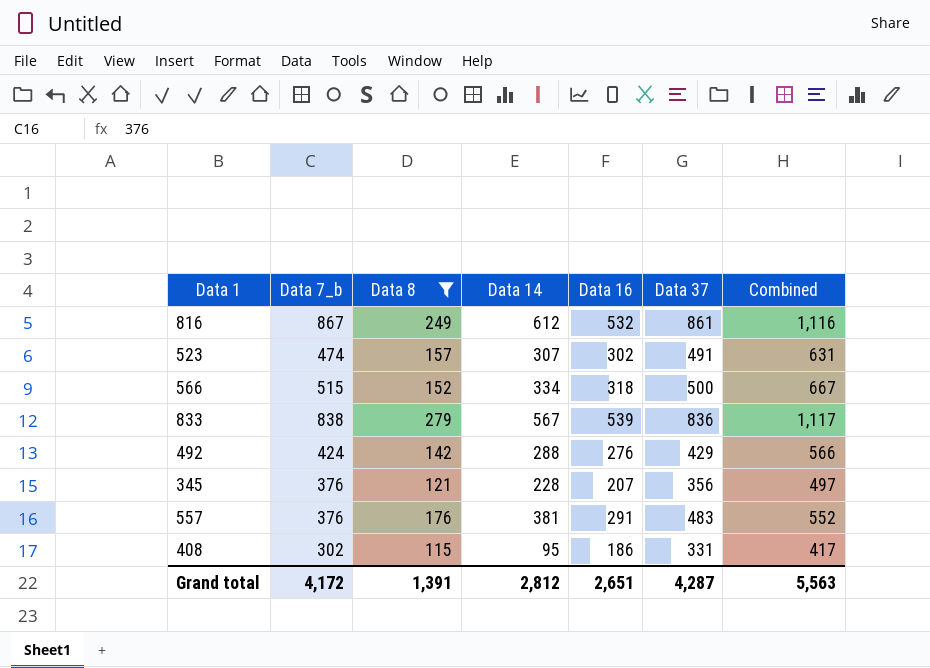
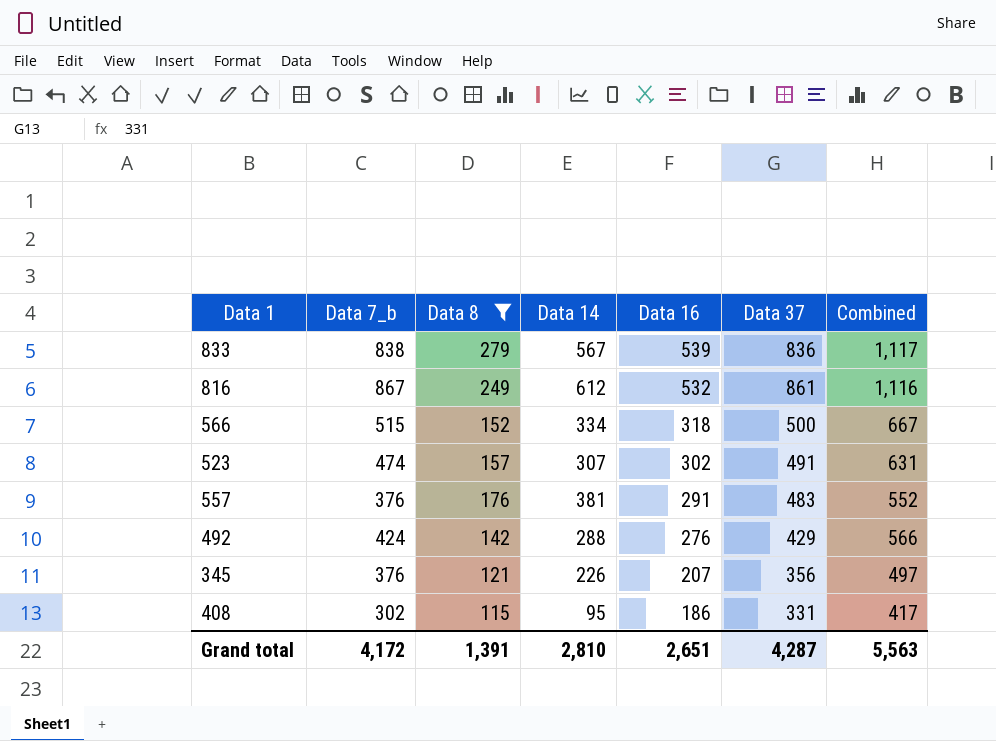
row order: none -> Data 16 descending
345 | Data 14: 228 -> 226
Grand total | Data 14: 2,812 -> 2,810

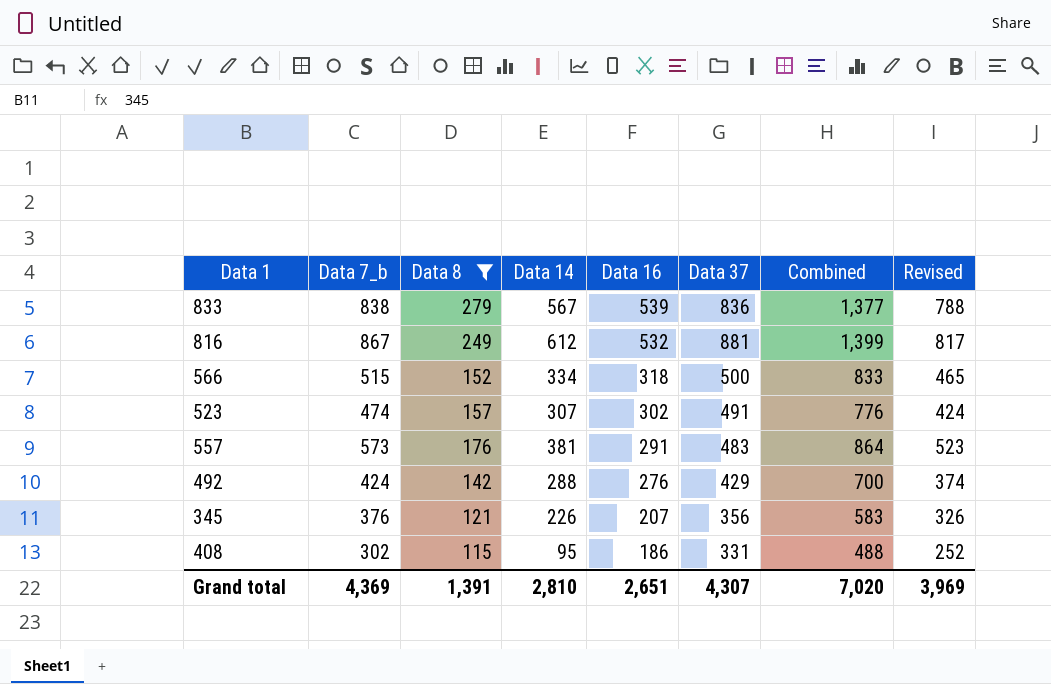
column Combined | formula: [Data 7_b] + [Data 8] -> [Data 7_b] + [Data 16]
column Revised | formula: none -> [Data 7_b] - 50
816 | Data 37: 861 -> 881
557 | Data 7_b: 376 -> 573
Grand total | Data 7_b: 4,172 -> 4,369
Grand total | Data 37: 4,287 -> 4,307
Grand total | Combined: 5,563 -> 7,020

